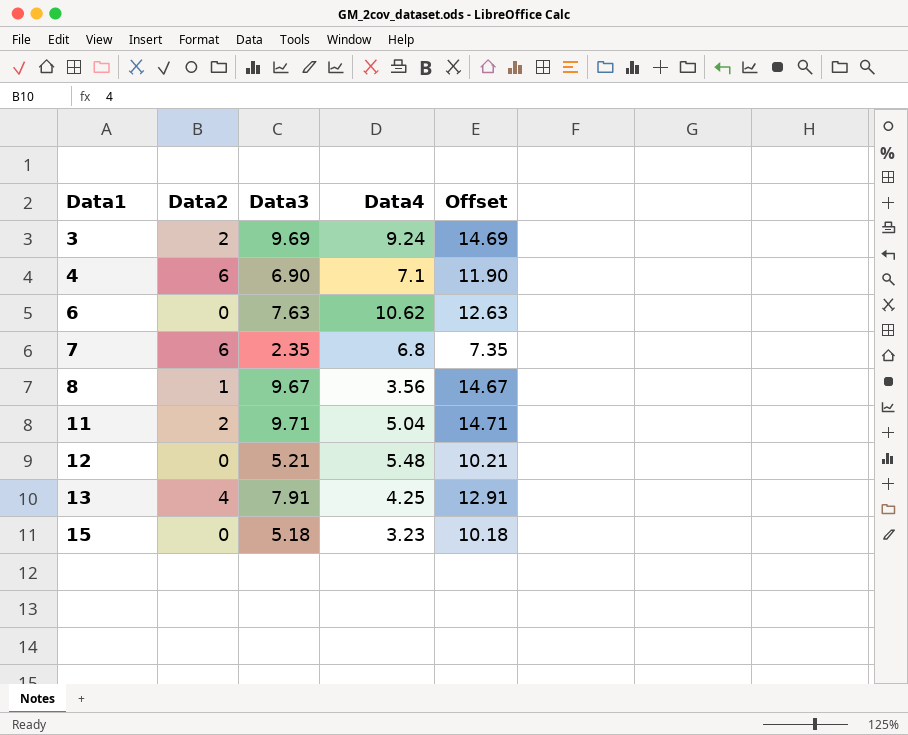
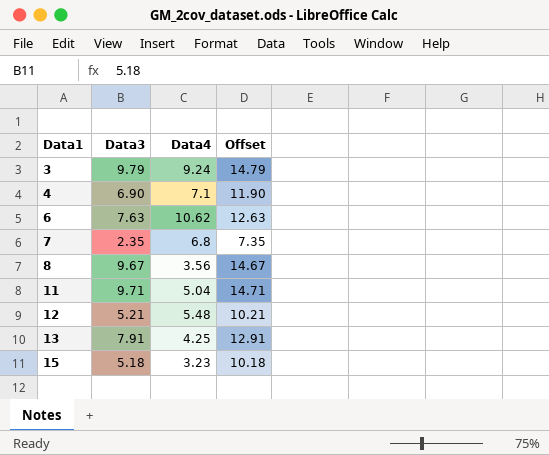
column Data2 | position: 2 -> none
3 | Data3: 9.69 -> 9.79
3 | Offset: 14.69 -> 14.79

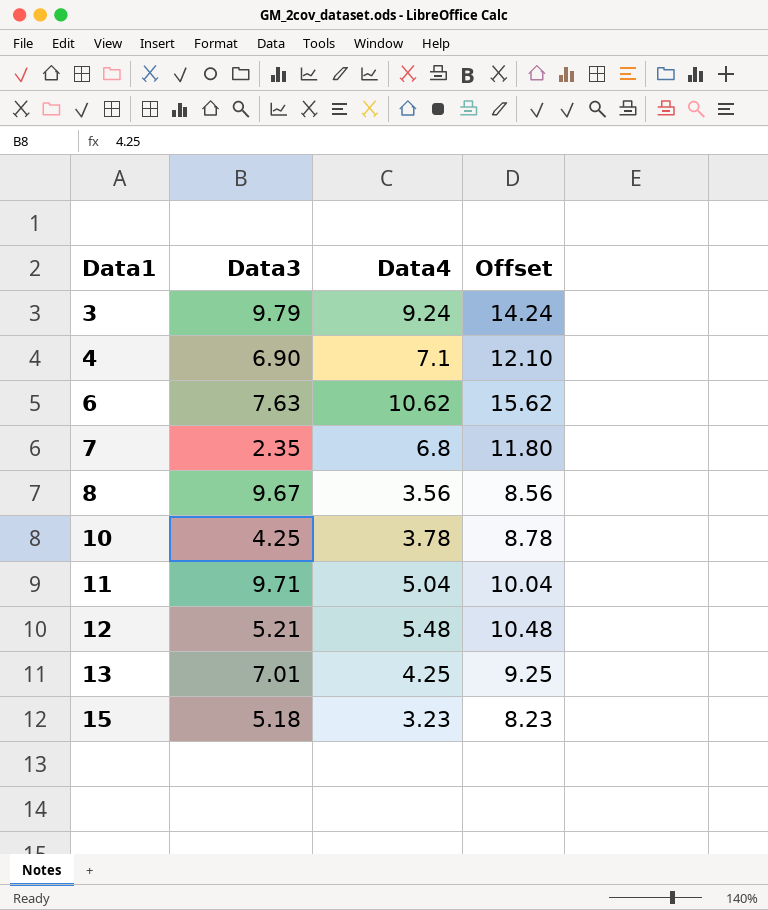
column Offset | formula: [Data3] + 5 -> [Data4] + 5
row 10: none -> 4.25 | 3.78 | 8.78
13 | Data3: 7.91 -> 7.01

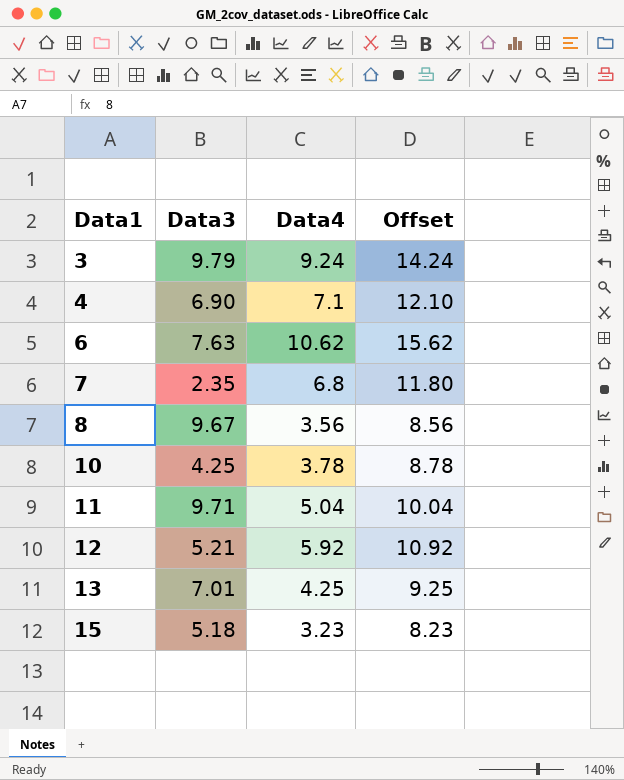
12 | Data4: 5.48 -> 5.92
12 | Offset: 10.48 -> 10.92

